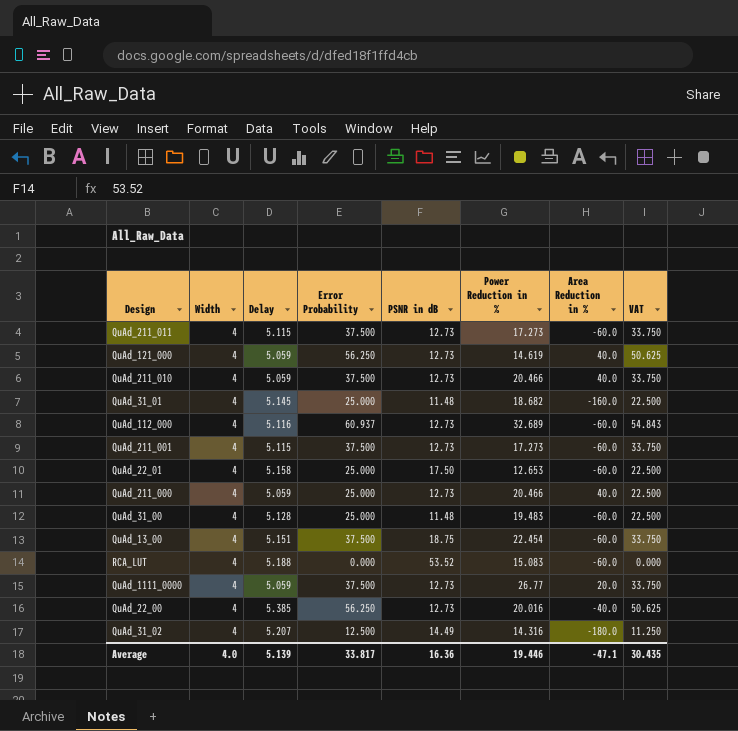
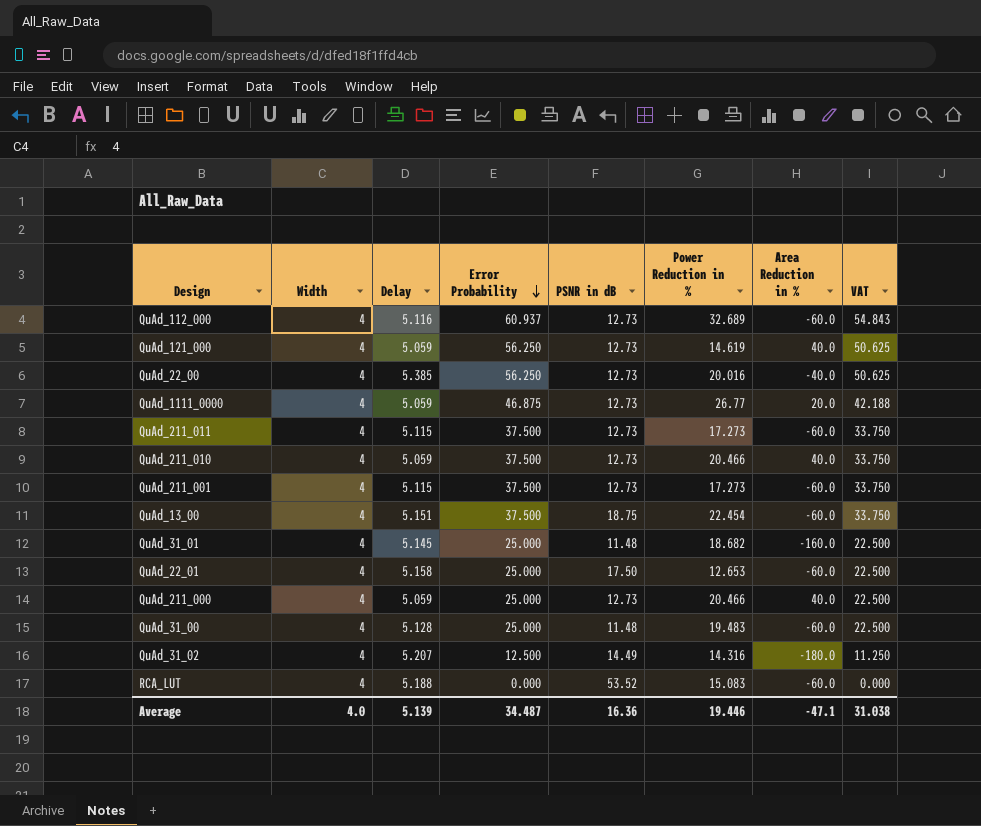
row order: none -> Error Probability descending
QuAd_1111_0000 | Error Probability: 37.500 -> 46.875
QuAd_1111_0000 | VAT: 33.750 -> 42.188
Average | Error Probability: 33.817 -> 34.487
Average | VAT: 30.435 -> 31.038

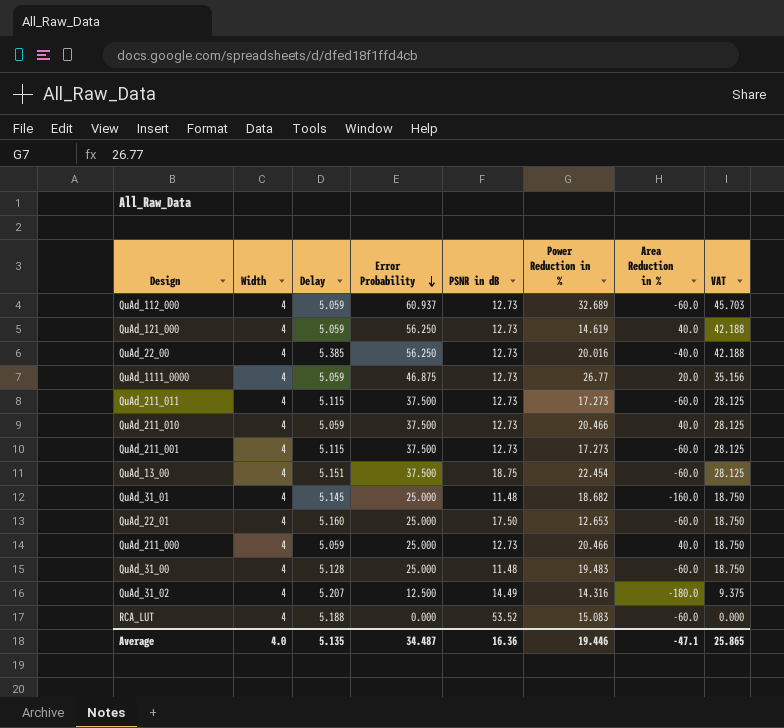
column VAT | formula: [Error Probability] * 0.9 -> [Error Probability] * 0.75
QuAd_112_000 | Delay: 5.116 -> 5.059
QuAd_22_01 | Delay: 5.158 -> 5.160
Average | Delay: 5.139 -> 5.135
Average | VAT: 31.038 -> 25.865

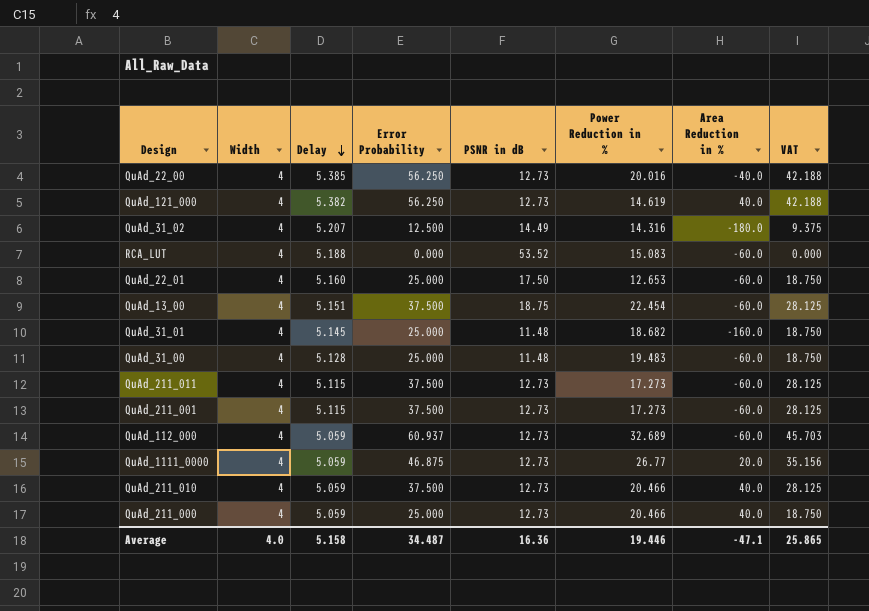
row order: Error Probability descending -> Delay descending
QuAd_121_000 | Delay: 5.059 -> 5.382
Average | Delay: 5.135 -> 5.158

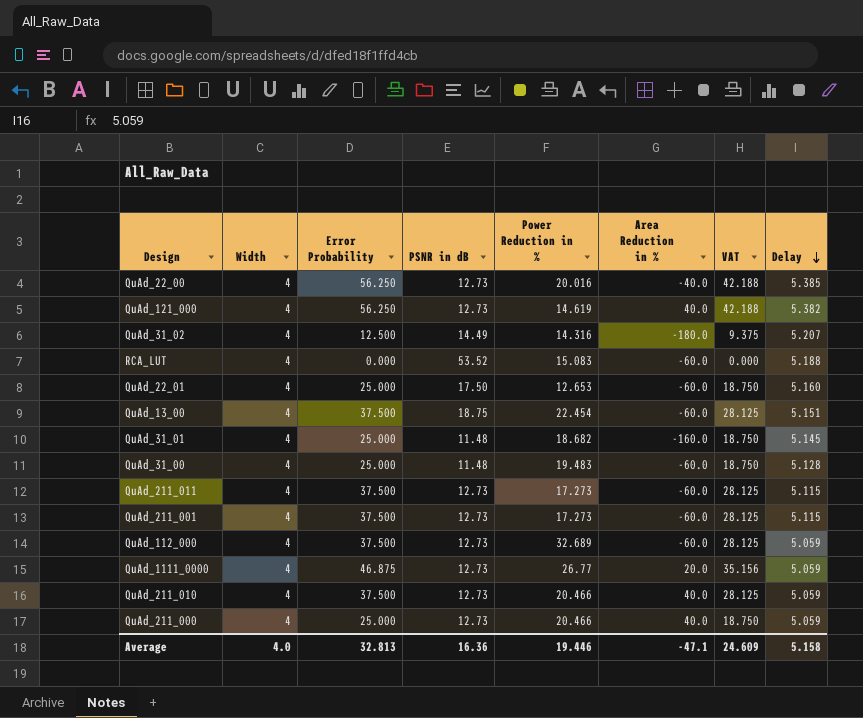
column Delay | position: 3 -> 8
QuAd_112_000 | Error Probability: 60.937 -> 37.500
QuAd_112_000 | VAT: 45.703 -> 28.125
Average | Error Probability: 34.487 -> 32.813
Average | VAT: 25.865 -> 24.609

